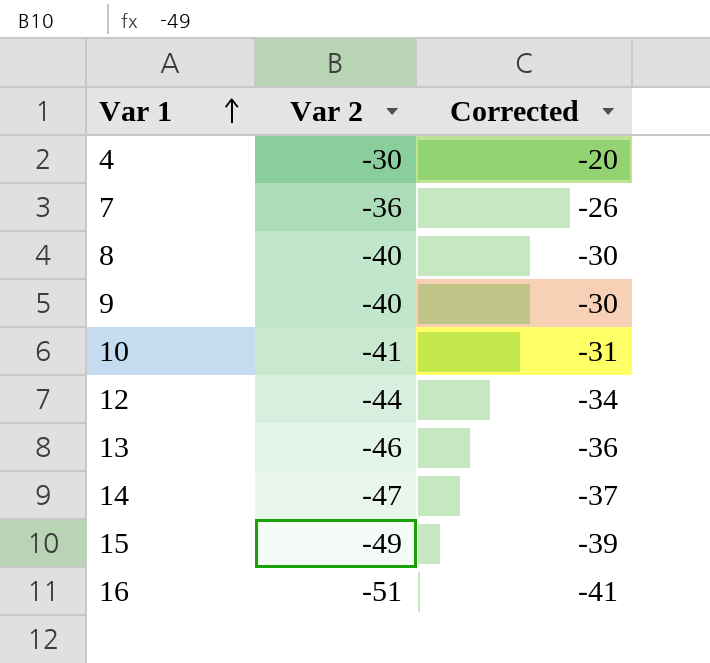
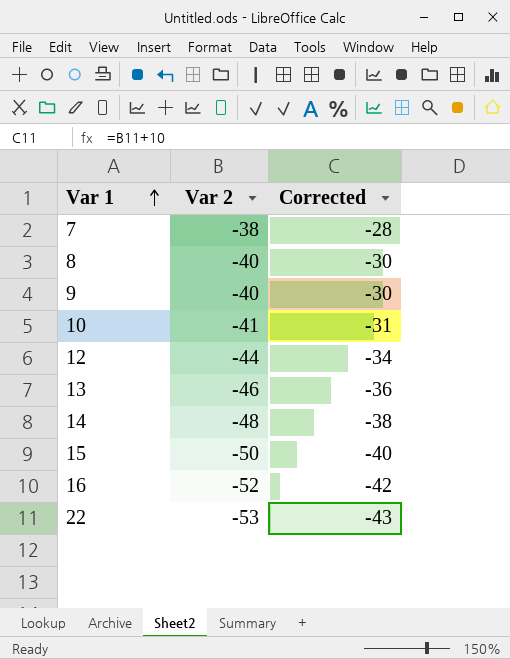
row 4: -30 | -20 -> none
7 | Var 2: -36 -> -38
7 | Corrected: -26 -> -28
14 | Var 2: -47 -> -48
14 | Corrected: -37 -> -38
15 | Var 2: -49 -> -50
15 | Corrected: -39 -> -40
16 | Var 2: -51 -> -52
16 | Corrected: -41 -> -42
row 22: none -> -53 | -43

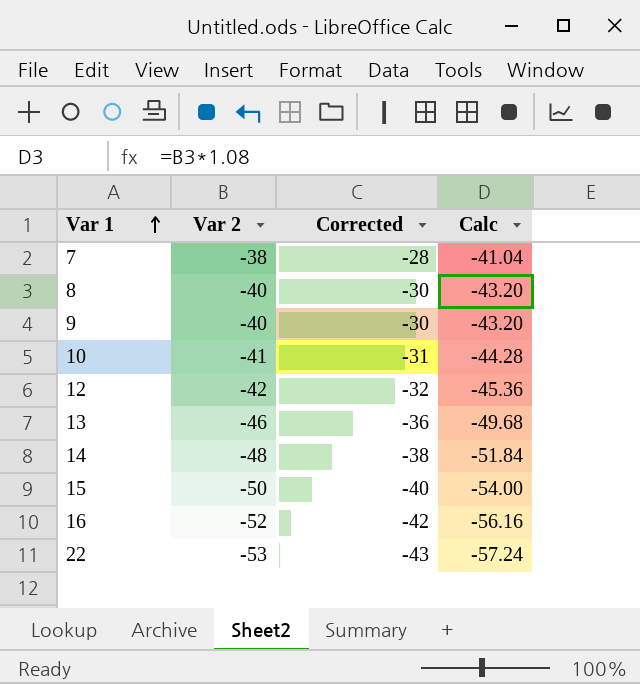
column Calc | formula: none -> [Var 2] * 1.08
12 | Var 2: -44 -> -42
12 | Corrected: -34 -> -32

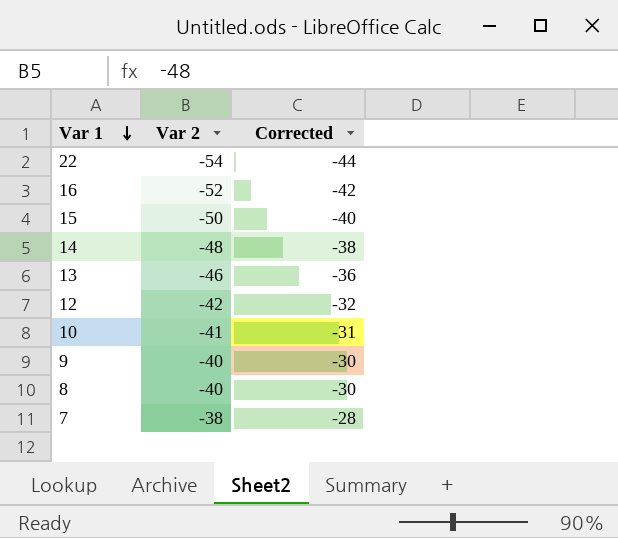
row order: Var 1 ascending -> Var 1 descending
column Calc | formula: [Var 2] * 1.08 -> none
22 | Var 2: -53 -> -54
22 | Corrected: -43 -> -44

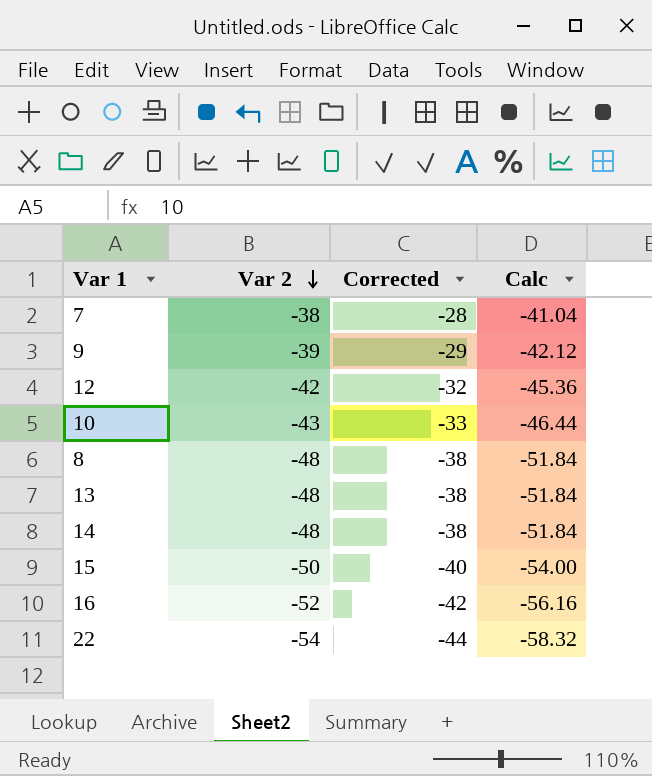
row order: Var 1 descending -> Var 2 descending
column Calc | formula: none -> [Var 2] * 1.08
9 | Var 2: -40 -> -39
9 | Corrected: -30 -> -29
10 | Var 2: -41 -> -43
10 | Corrected: -31 -> -33
8 | Var 2: -40 -> -48
8 | Corrected: -30 -> -38
13 | Var 2: -46 -> -48
13 | Corrected: -36 -> -38

